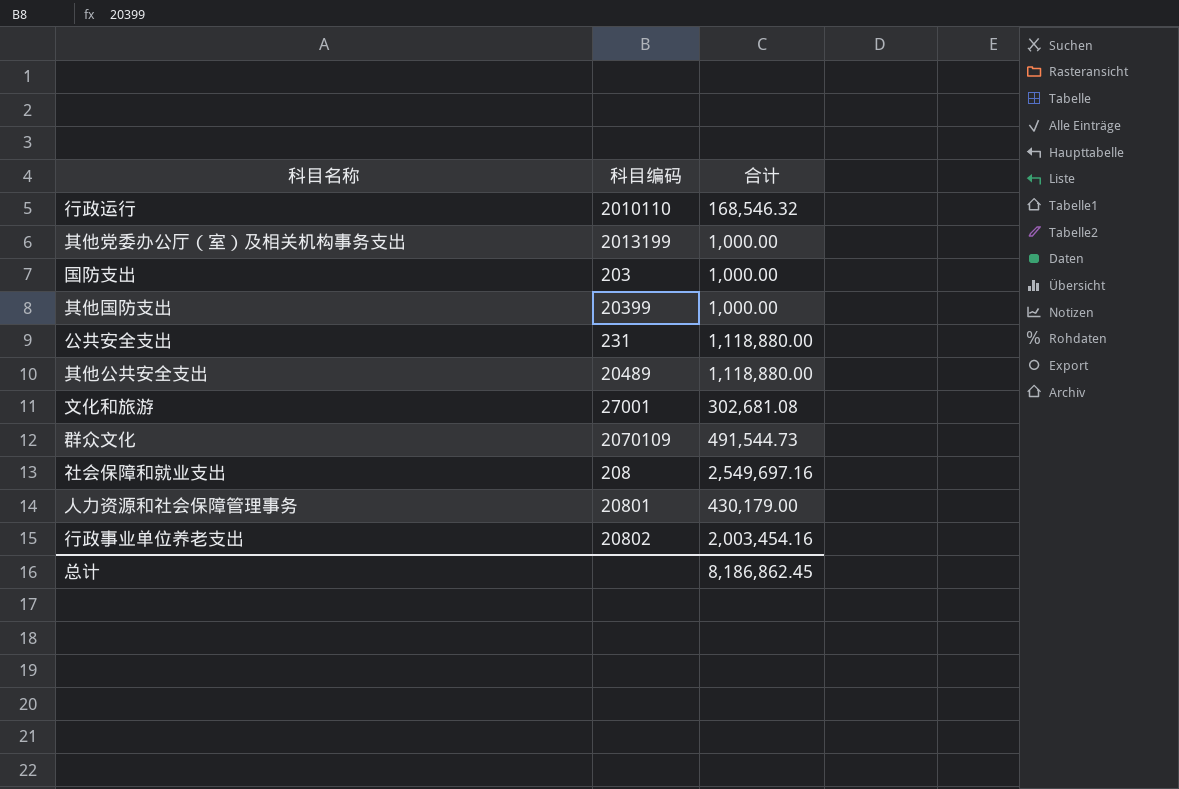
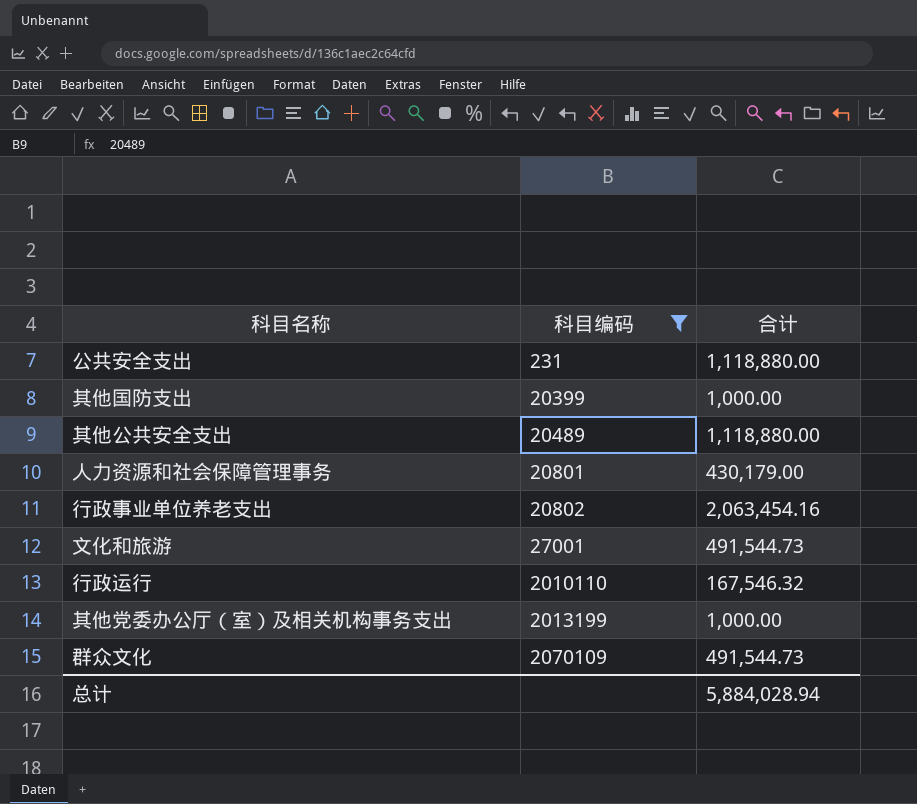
filter: none -> 科目编码 >= 231
row order: none -> 科目编码 ascending
行政事业单位养老支出 | 合计: 2,003,454.16 -> 2,063,454.16
文化和旅游 | 合计: 302,681.08 -> 491,544.73
行政运行 | 合计: 168,546.32 -> 167,546.32
总计 | 合计: 8,186,862.45 -> 5,884,028.94

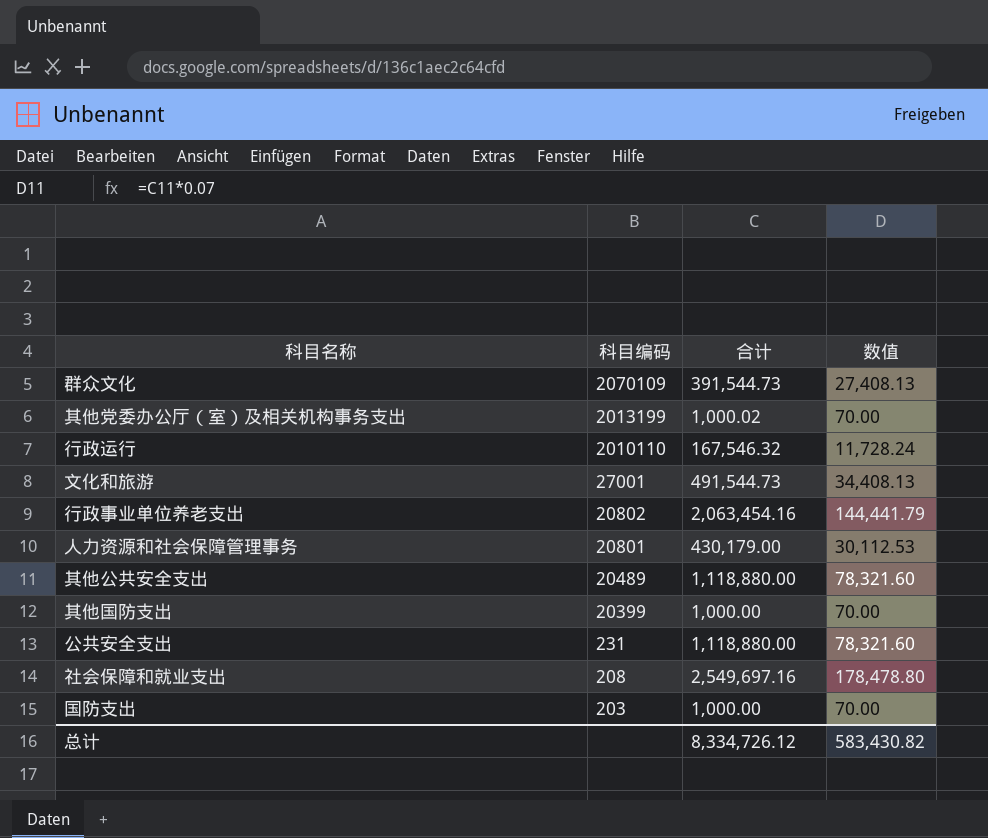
filter: 科目编码 >= 231 -> none
row order: 科目编码 ascending -> 科目编码 descending
column 数值 | formula: none -> [合计] * 0.07
群众文化 | 合计: 491,544.73 -> 391,544.73
其他党委办公厅（室）及相关机构事务支出 | 合计: 1,000.00 -> 1,000.02
总计 | 合计: 5,884,028.94 -> 8,334,726.12

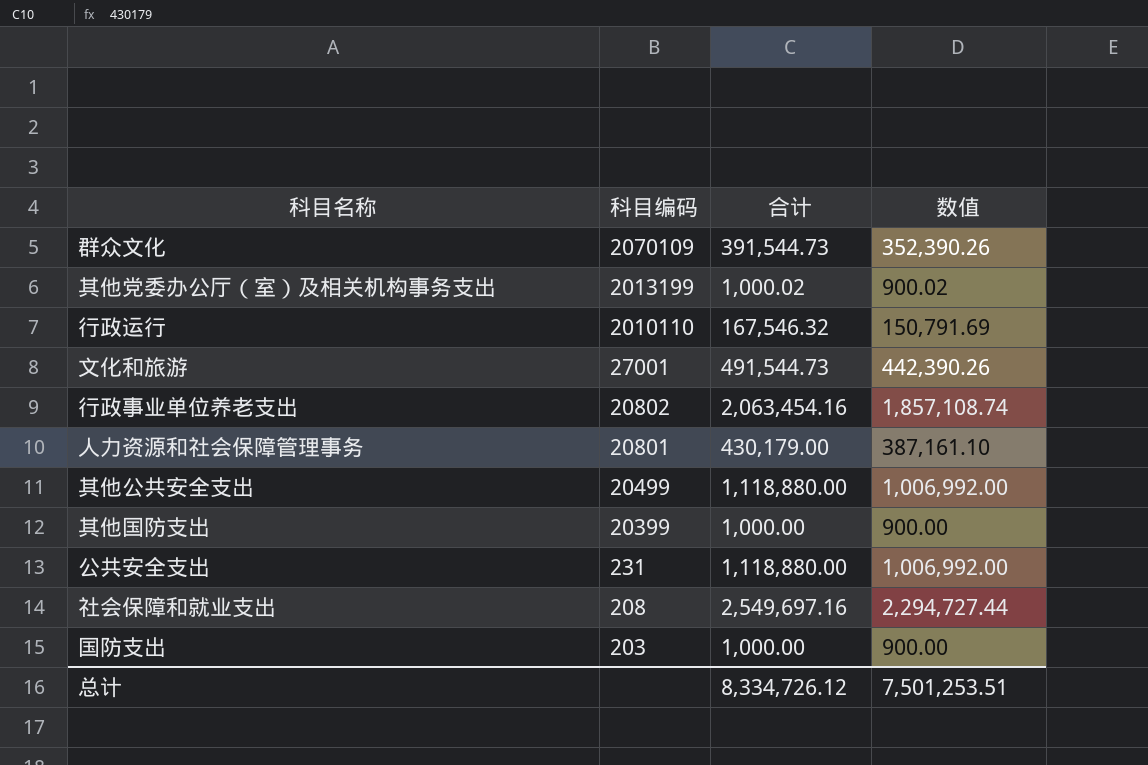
column 数值 | formula: [合计] * 0.07 -> [合计] * 0.9
其他公共安全支出 | 科目编码: 20489 -> 20499
总计 | 数值: 583,430.82 -> 7,501,253.51

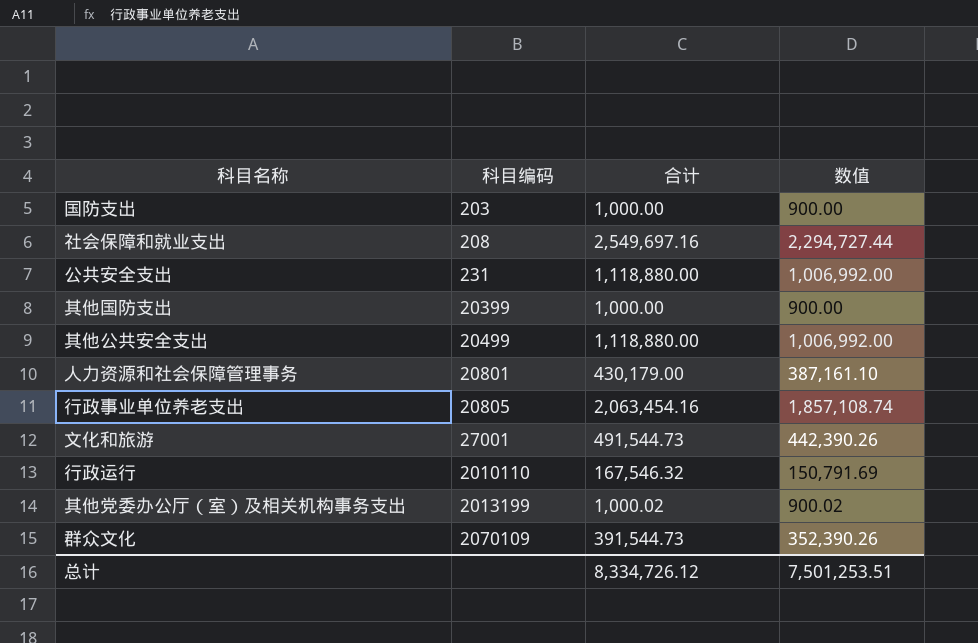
row order: 科目编码 descending -> 科目编码 ascending
行政事业单位养老支出 | 科目编码: 20802 -> 20805

